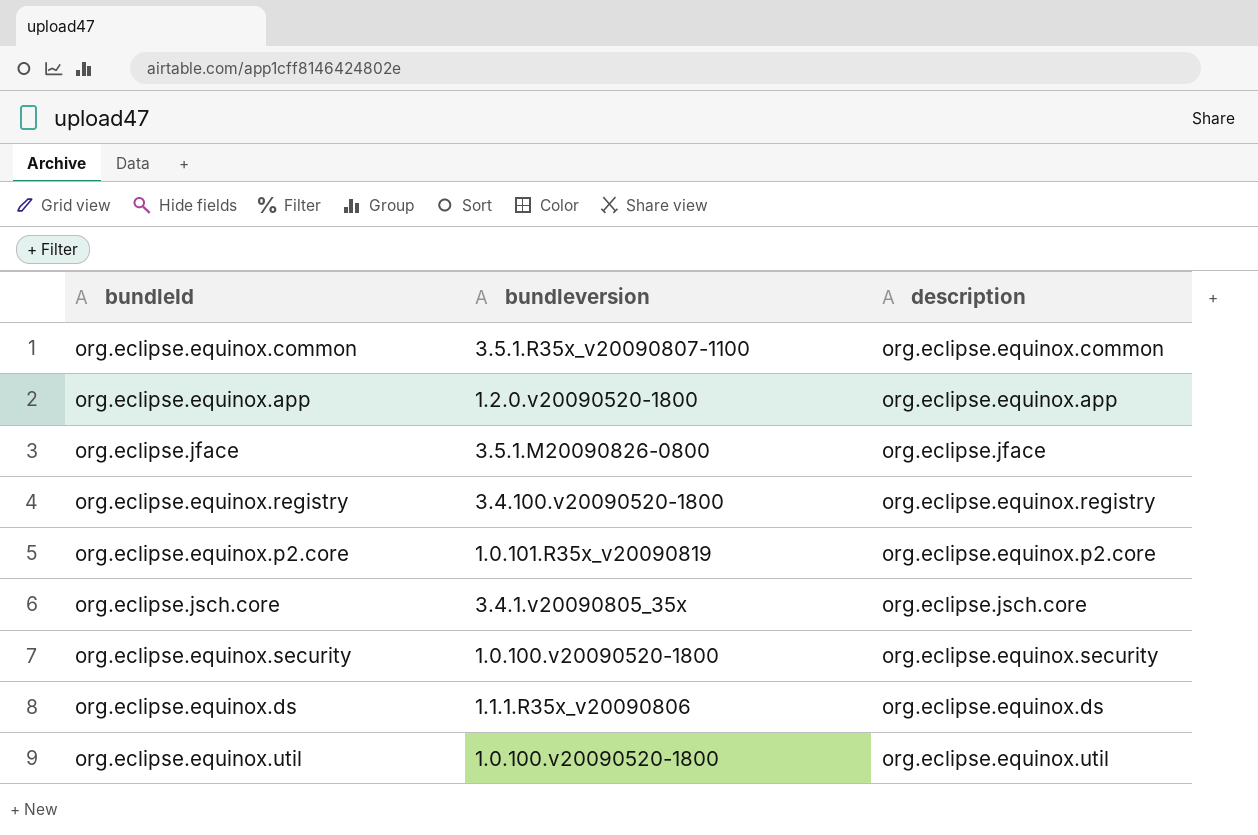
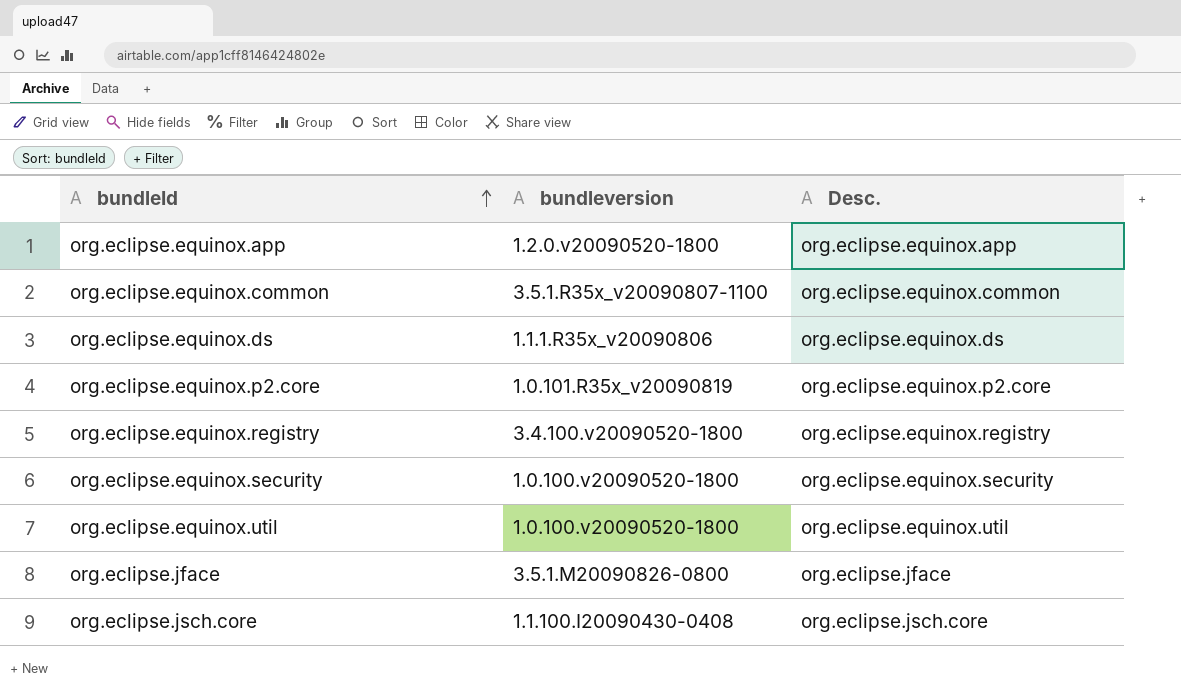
row order: none -> bundleId ascending
column name: description -> Desc.
org.eclipse.jsch.core | bundleversion: 3.4.1.v20090805_35x -> 1.1.100.I20090430-0408

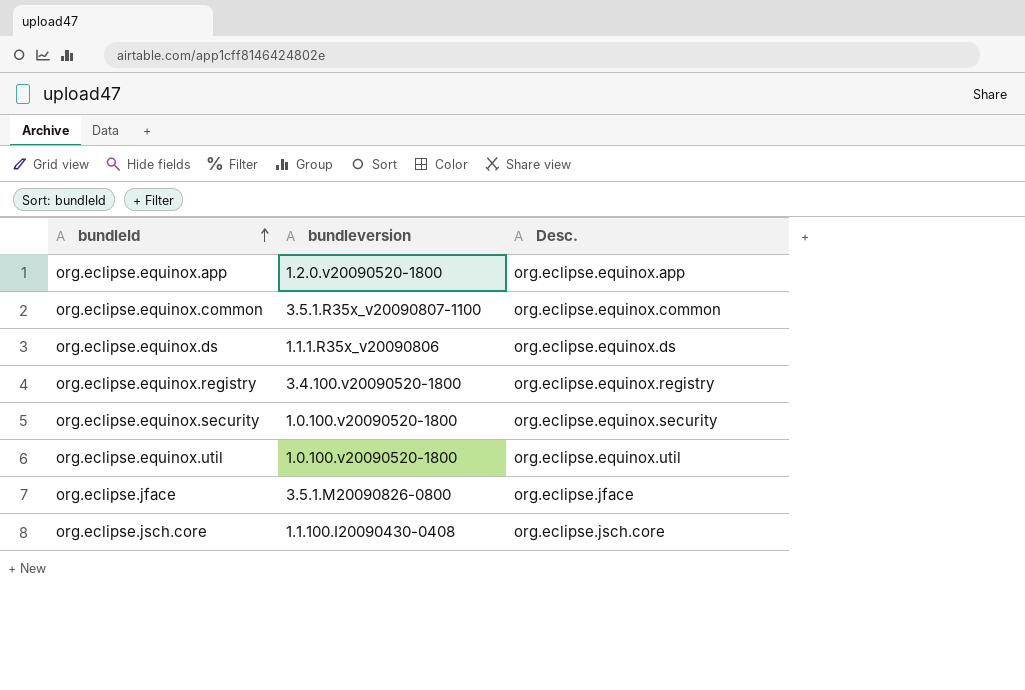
row org.eclipse.equinox.p2.core: 1.0.101.R35x_v20090819 | org.eclipse.equinox.p2.core -> none

